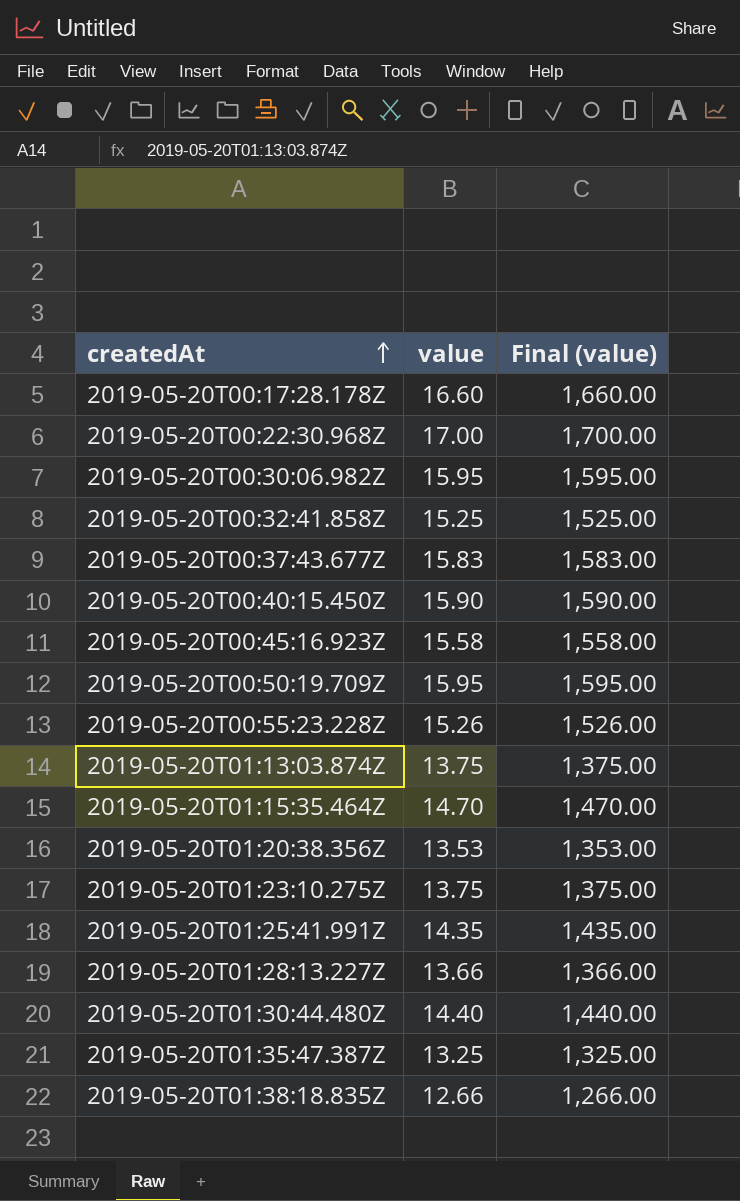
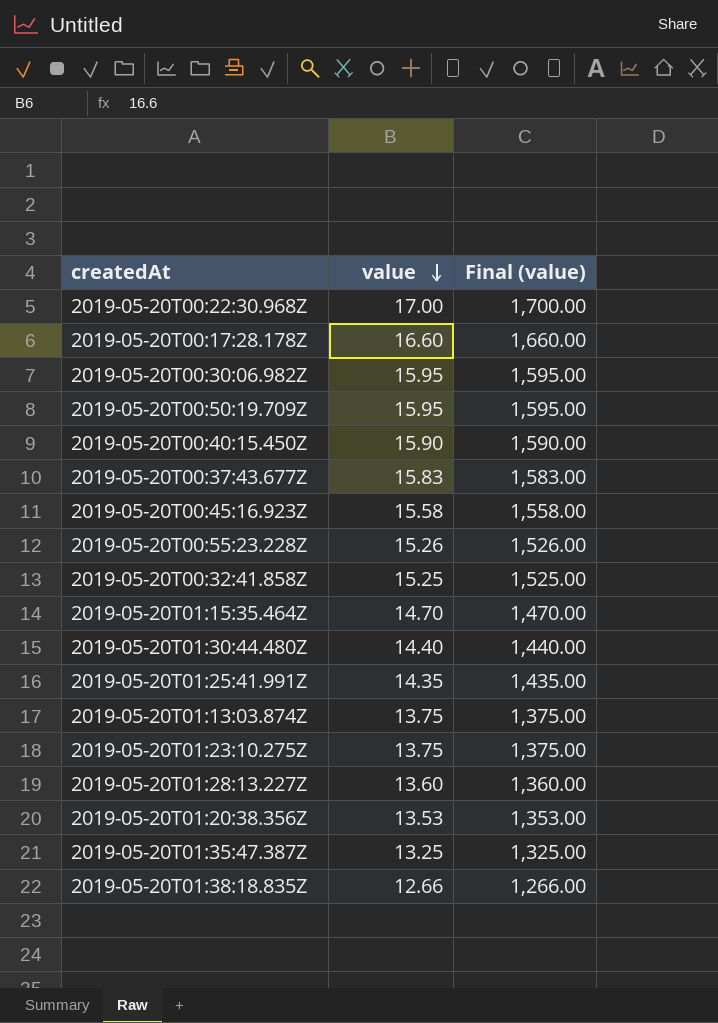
row order: createdAt ascending -> value descending
2019-05-20T01:28:13.227Z | value: 13.66 -> 13.60
2019-05-20T01:28:13.227Z | Final (value): 1,366.00 -> 1,360.00

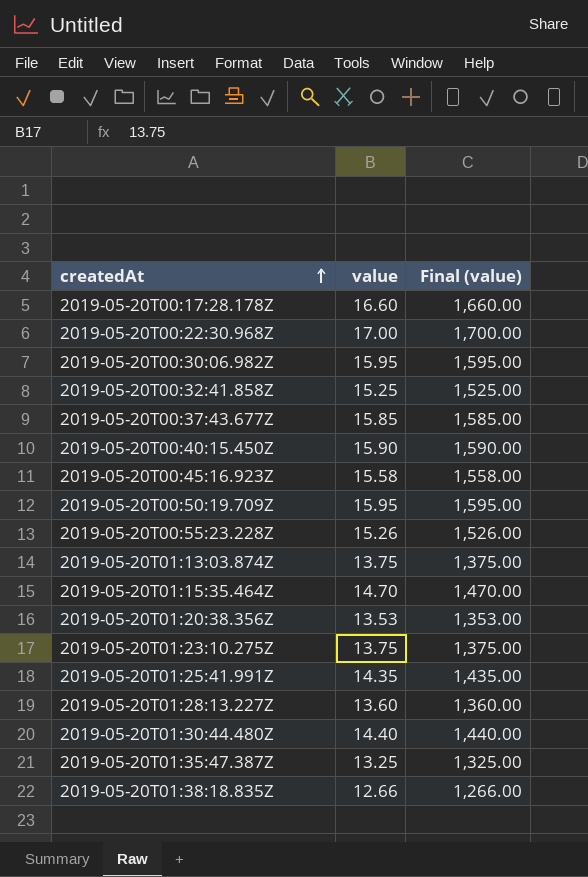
row order: value descending -> createdAt ascending
2019-05-20T00:37:43.677Z | value: 15.83 -> 15.85
2019-05-20T00:37:43.677Z | Final (value): 1,583.00 -> 1,585.00

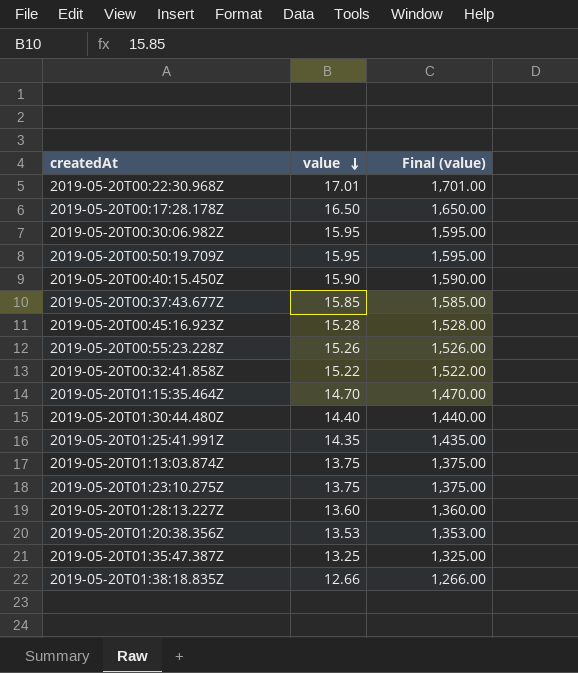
row order: createdAt ascending -> value descending
2019-05-20T00:22:30.968Z | value: 17.00 -> 17.01
2019-05-20T00:22:30.968Z | Final (value): 1,700.00 -> 1,701.00
2019-05-20T00:17:28.178Z | value: 16.60 -> 16.50
2019-05-20T00:17:28.178Z | Final (value): 1,660.00 -> 1,650.00
2019-05-20T00:45:16.923Z | value: 15.58 -> 15.28
2019-05-20T00:45:16.923Z | Final (value): 1,558.00 -> 1,528.00
2019-05-20T00:32:41.858Z | value: 15.25 -> 15.22
2019-05-20T00:32:41.858Z | Final (value): 1,525.00 -> 1,522.00

